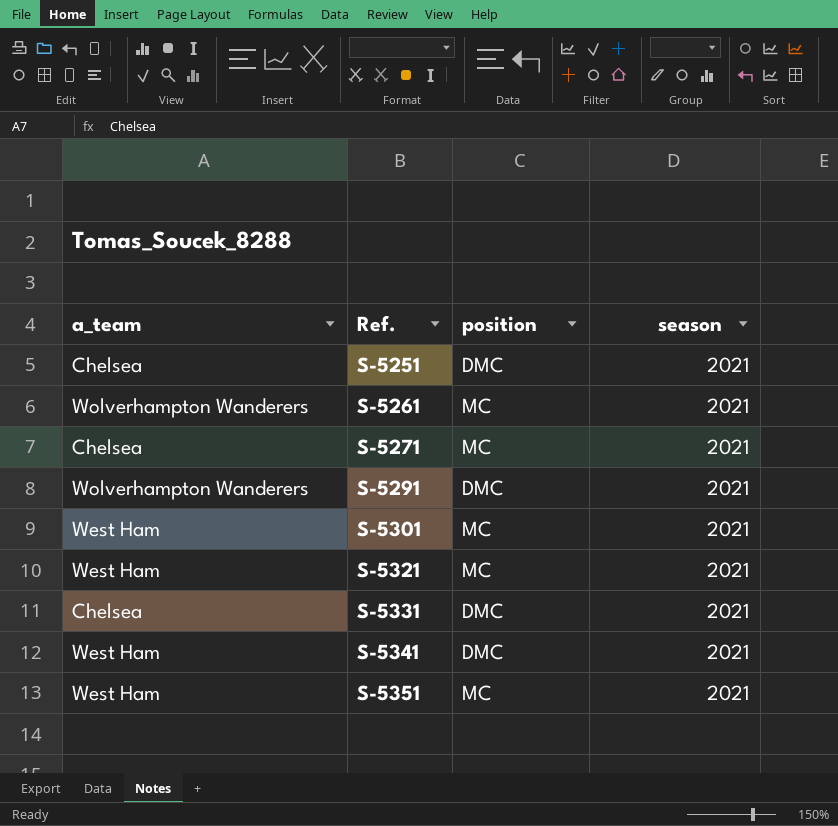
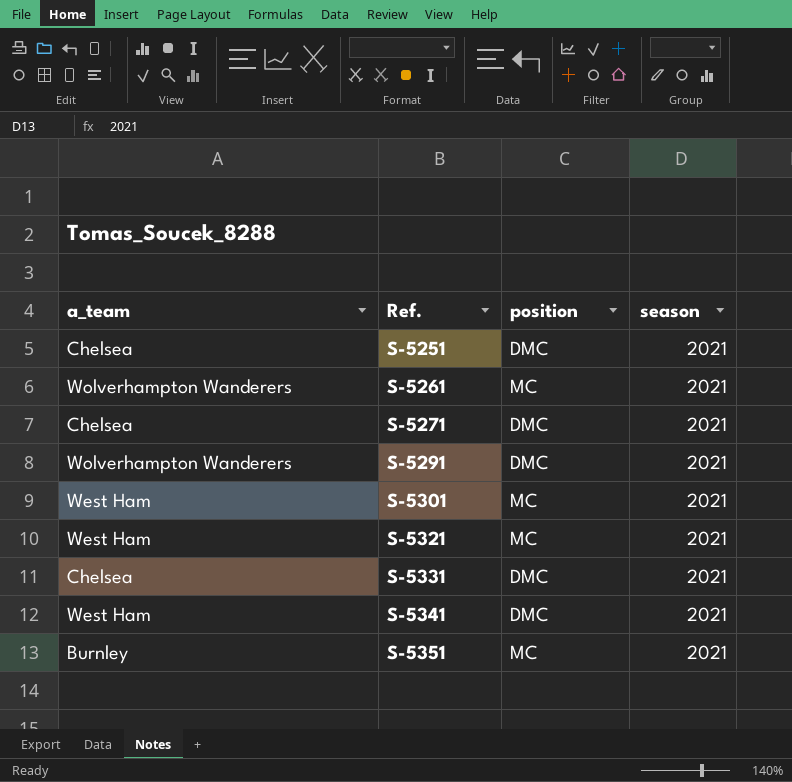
S-5271 | position: MC -> DMC
S-5351 | a_team: West Ham -> Burnley

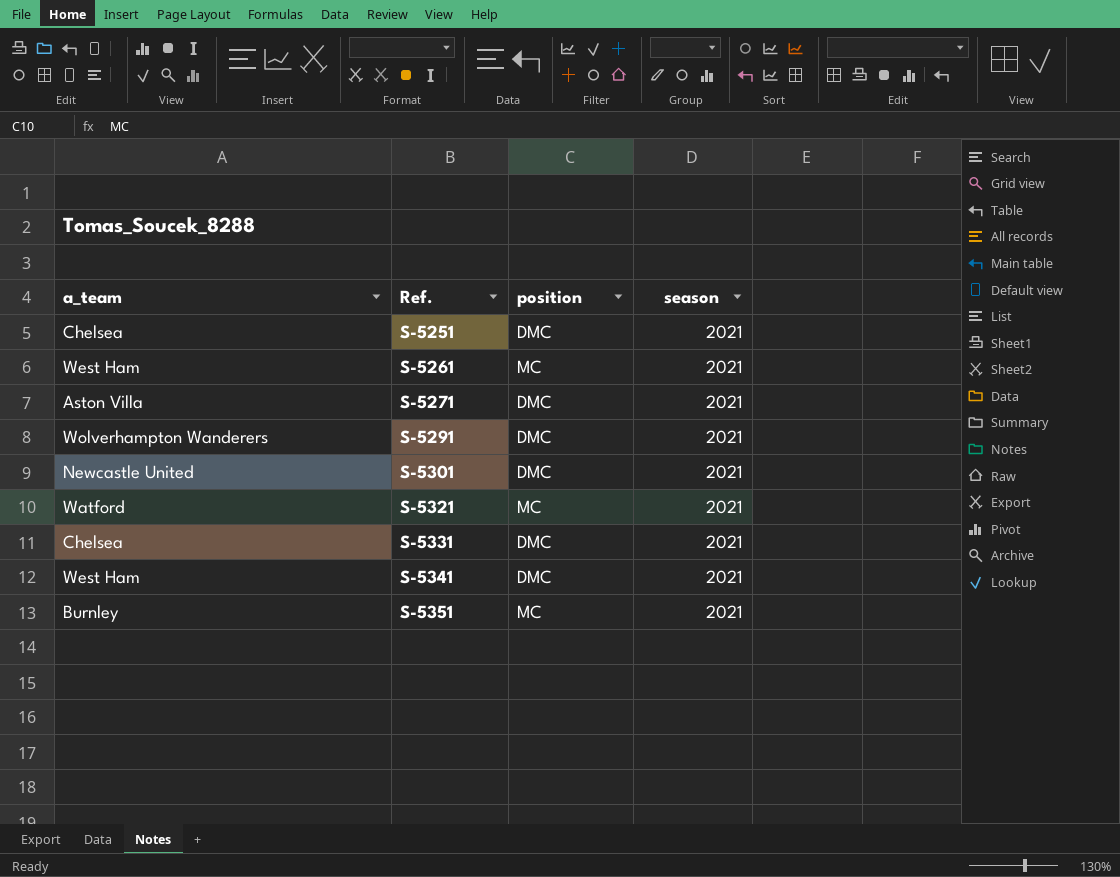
S-5261 | a_team: Wolverhampton Wanderers -> West Ham
S-5271 | a_team: Chelsea -> Aston Villa
S-5301 | a_team: West Ham -> Newcastle United
S-5301 | position: MC -> DMC
S-5321 | a_team: West Ham -> Watford

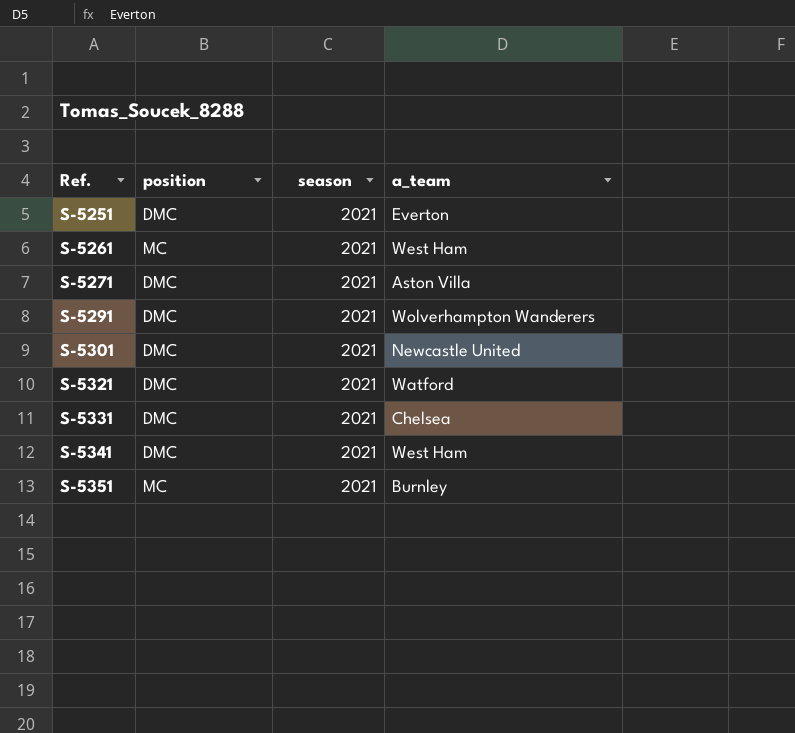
column a_team | position: 1 -> 4
S-5251 | a_team: Chelsea -> Everton
S-5321 | position: MC -> DMC

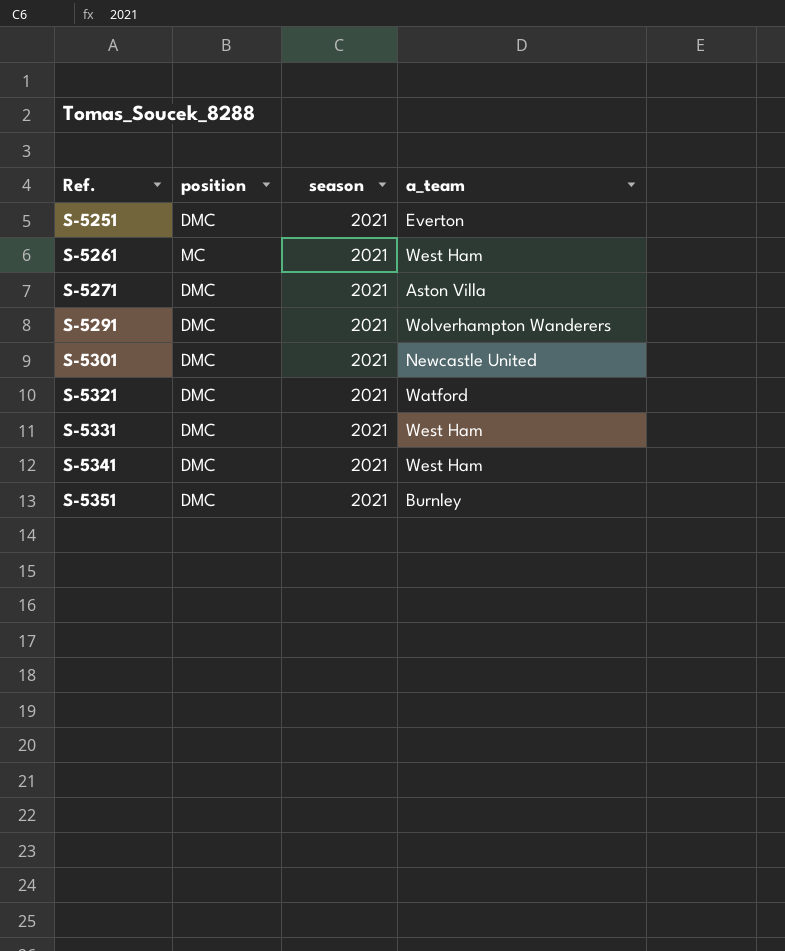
S-5331 | a_team: Chelsea -> West Ham
S-5351 | position: MC -> DMC

